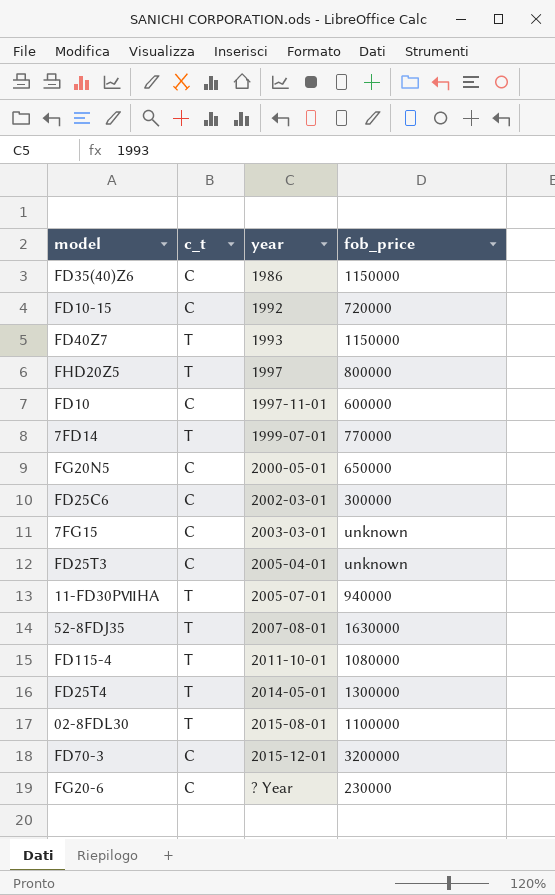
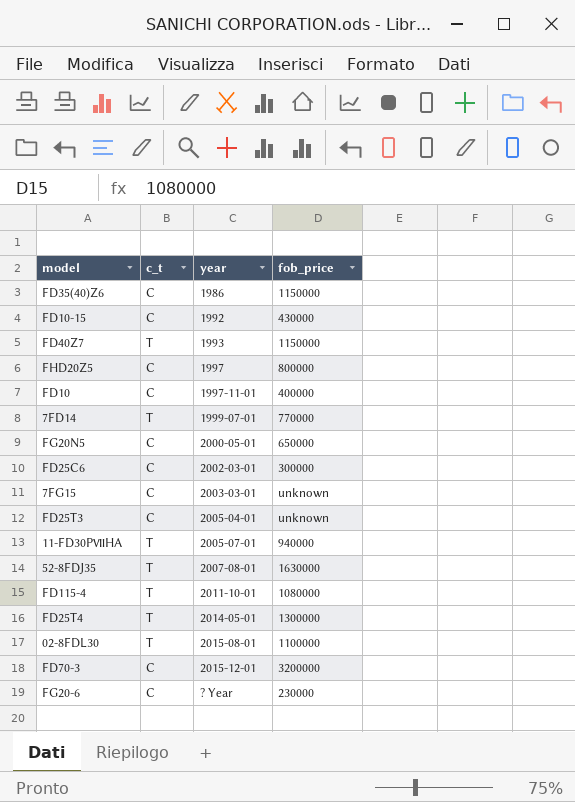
FD10-15 | fob_price: 720000 -> 430000
FHD20Z5 | c_t: T -> C
FD10 | fob_price: 600000 -> 400000

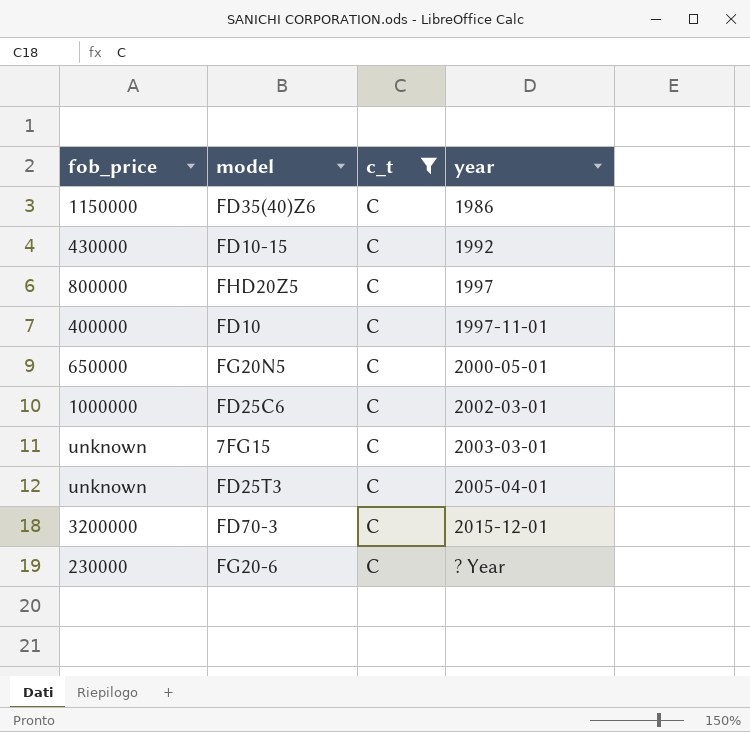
filter: none -> c_t = C
column fob_price | position: 4 -> 1
FD25C6 | fob_price: 300000 -> 1000000

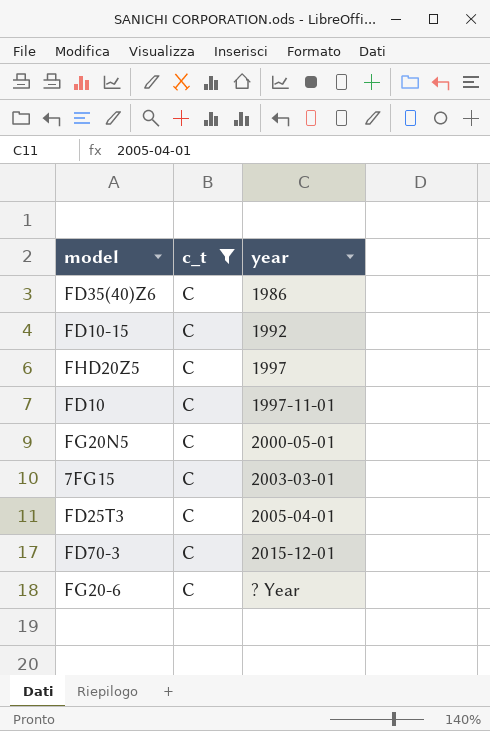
column fob_price | position: 1 -> none
row FD25C6: 1000000 | C | 2002-03-01 -> none

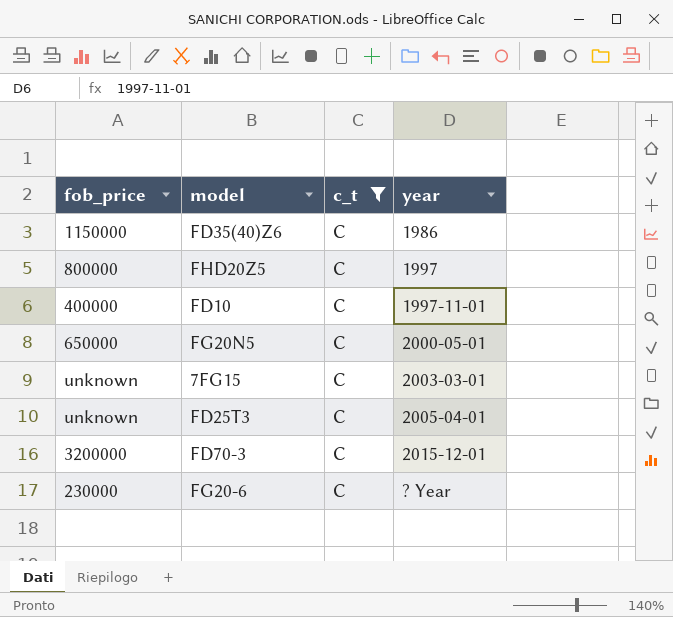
column fob_price | position: none -> 1
row FD10-15: C | 1992 -> none

